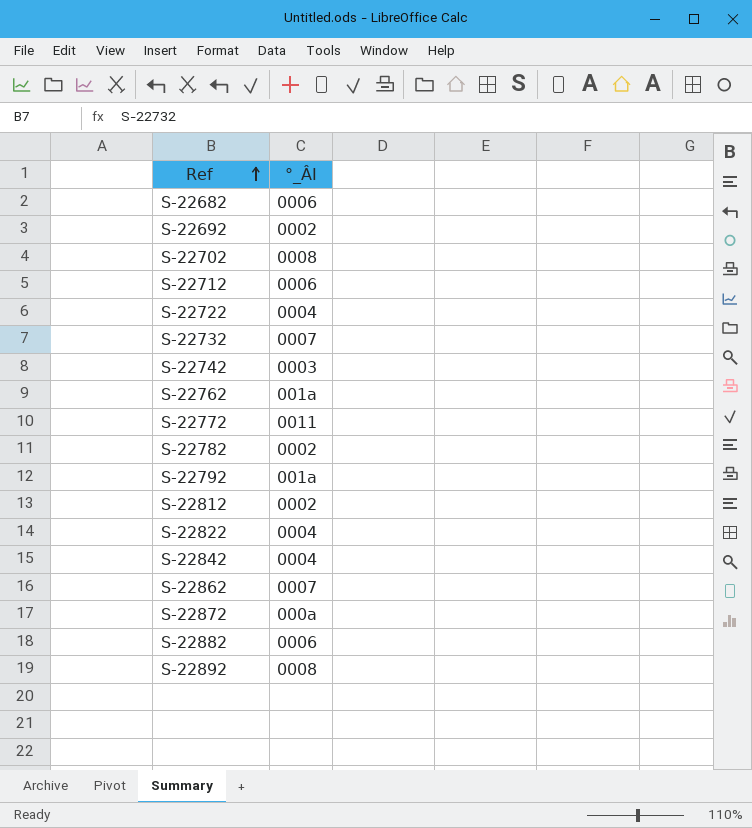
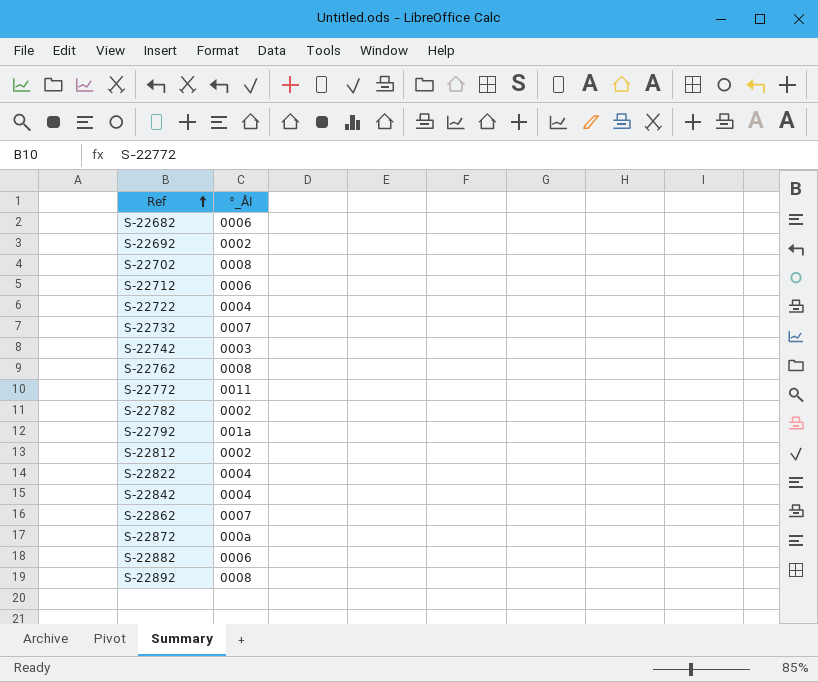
S-22762 | °_ÂI: 001a -> 0008

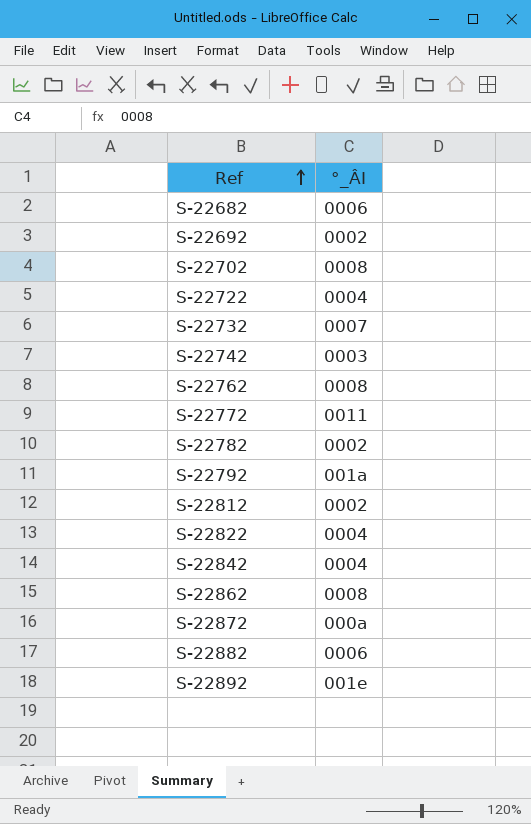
row S-22712: 0006 -> none
S-22862 | °_ÂI: 0007 -> 0008
S-22892 | °_ÂI: 0008 -> 001e

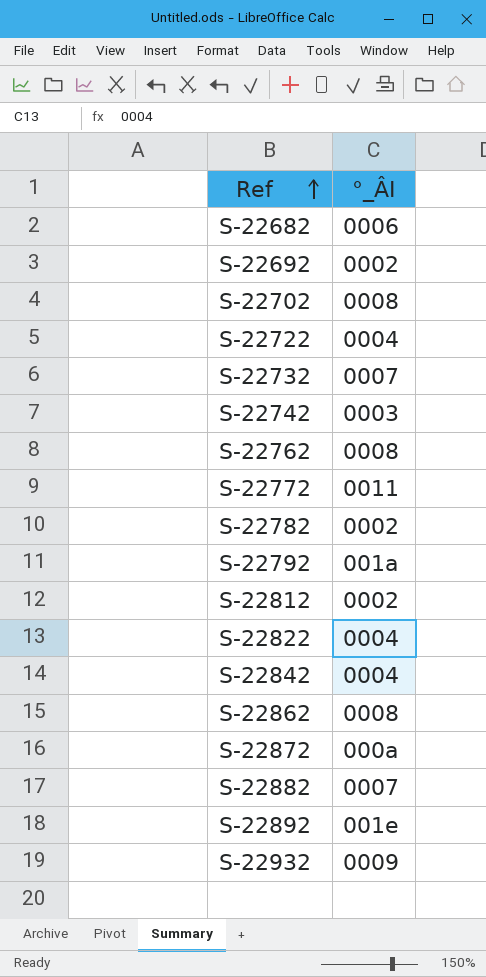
S-22882 | °_ÂI: 0006 -> 0007
row S-22932: none -> 0009

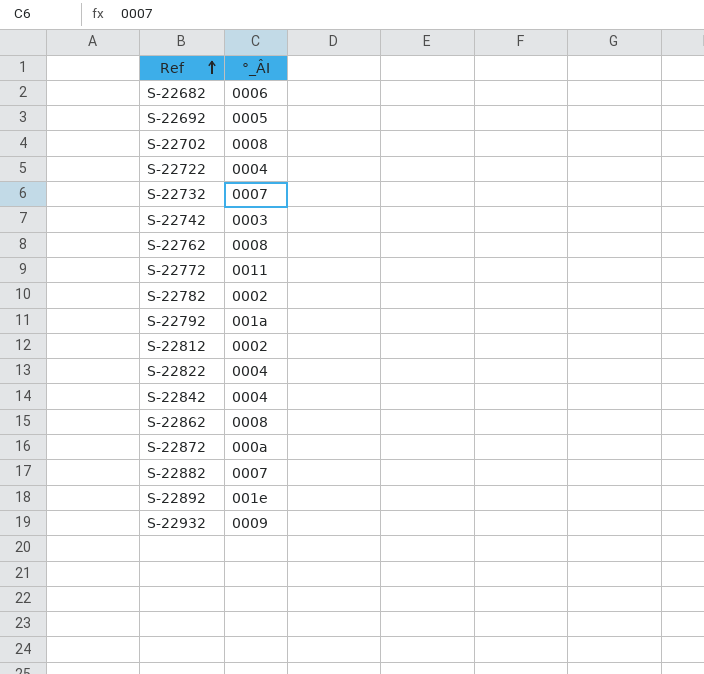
S-22692 | °_ÂI: 0002 -> 0005

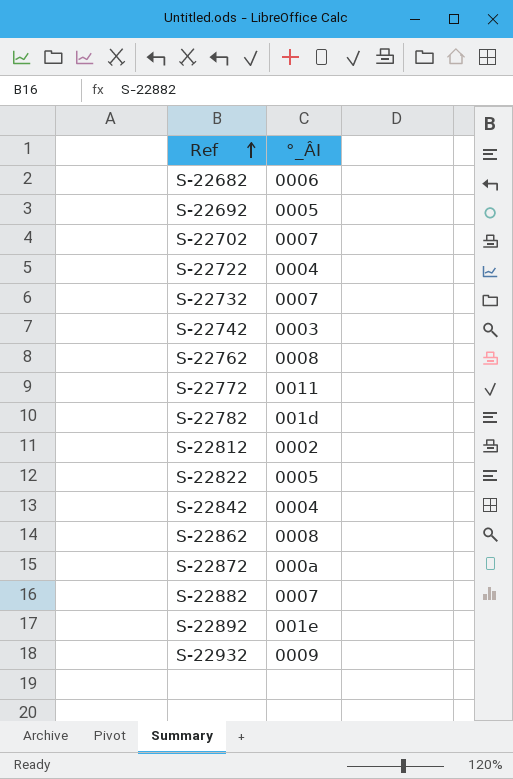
row S-22792: 001a -> none
S-22702 | °_ÂI: 0008 -> 0007
S-22782 | °_ÂI: 0002 -> 001d
S-22822 | °_ÂI: 0004 -> 0005

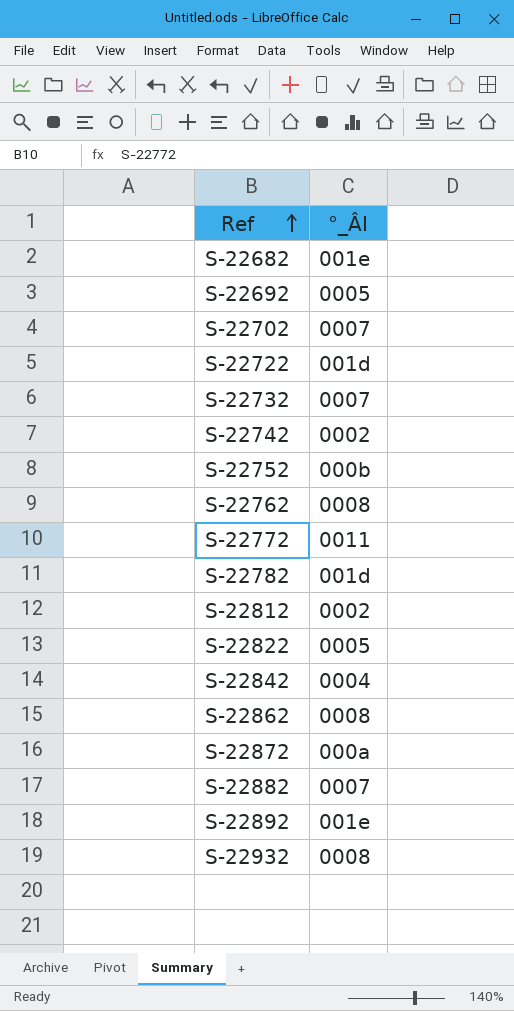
S-22682 | °_ÂI: 0006 -> 001e
S-22722 | °_ÂI: 0004 -> 001d
S-22742 | °_ÂI: 0003 -> 0002
row S-22752: none -> 000b
S-22932 | °_ÂI: 0009 -> 0008

